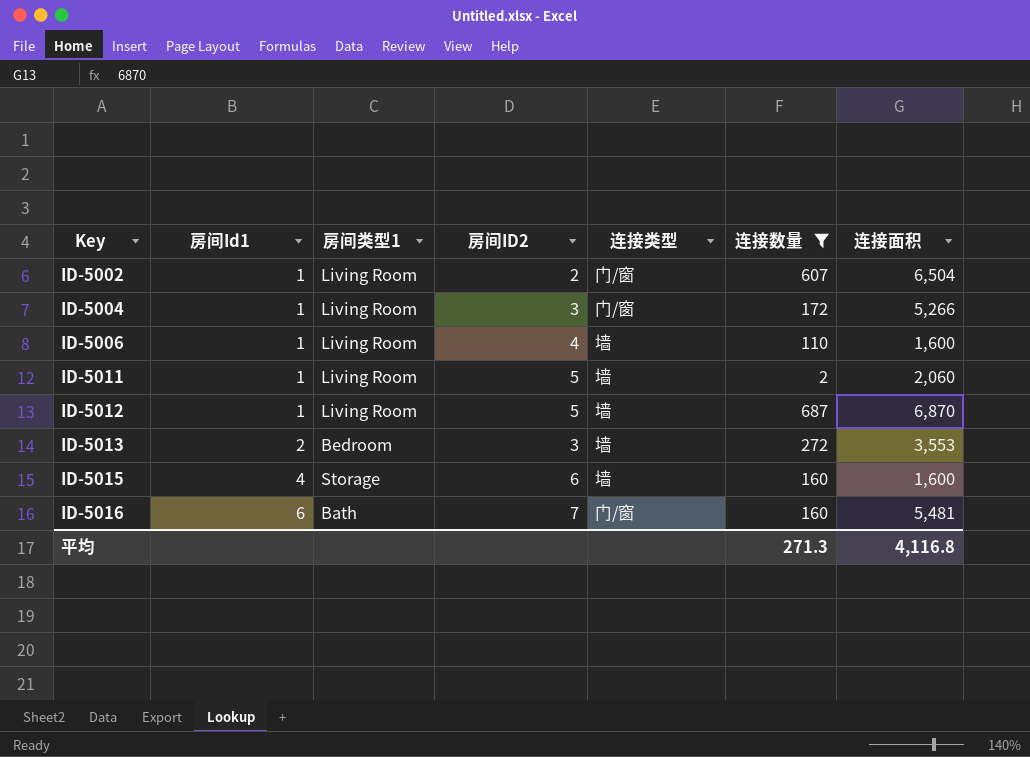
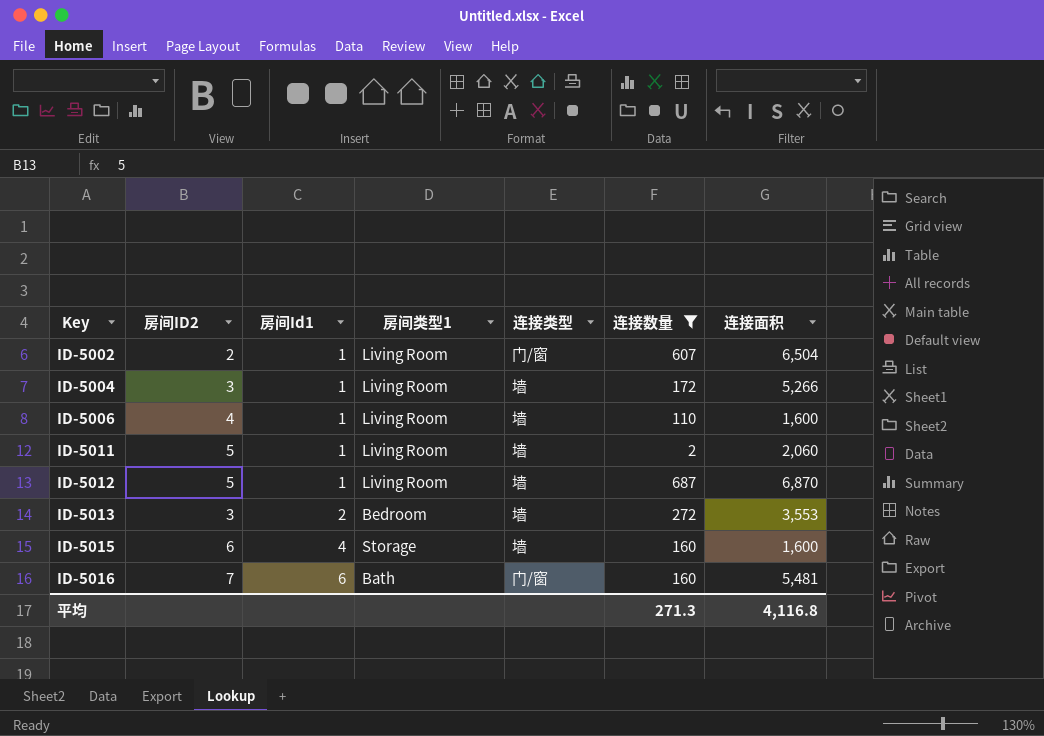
column 房间ID2 | position: 4 -> 2
ID-5004 | 连接类型: 门/窗 -> 墙

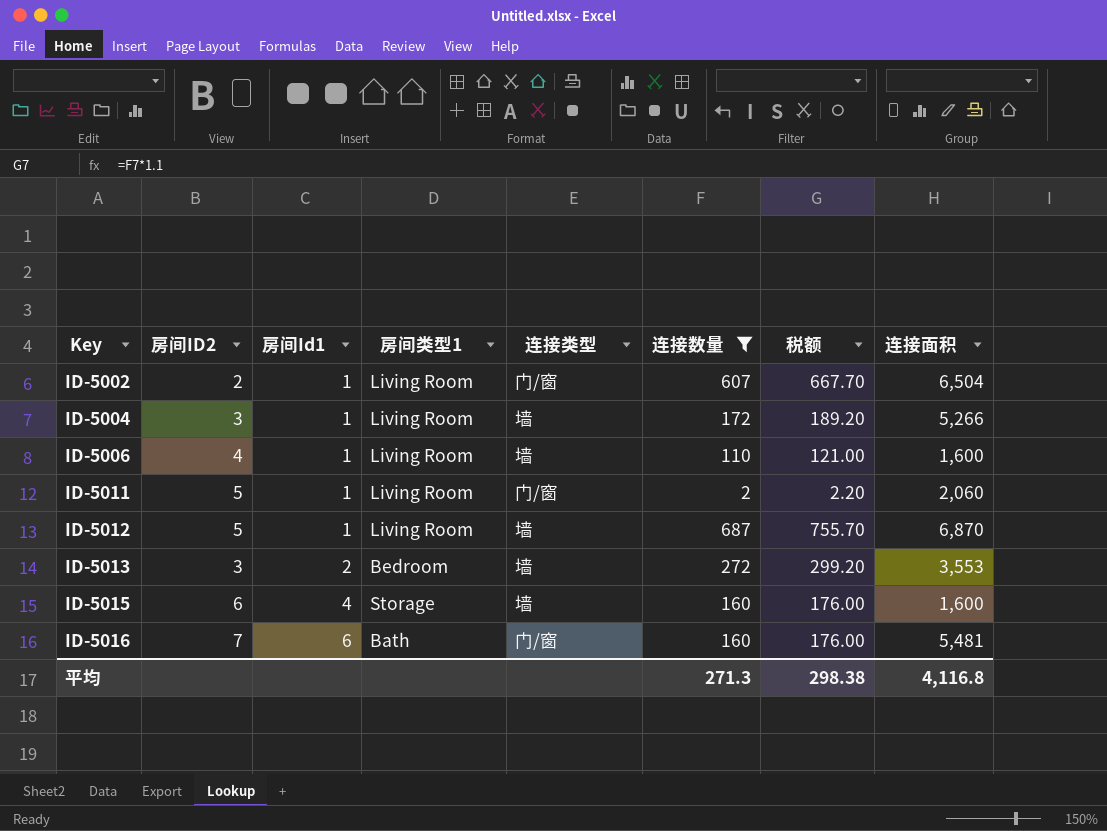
column 税额 | formula: none -> [连接数量] * 1.1
ID-5011 | 连接类型: 墙 -> 门/窗

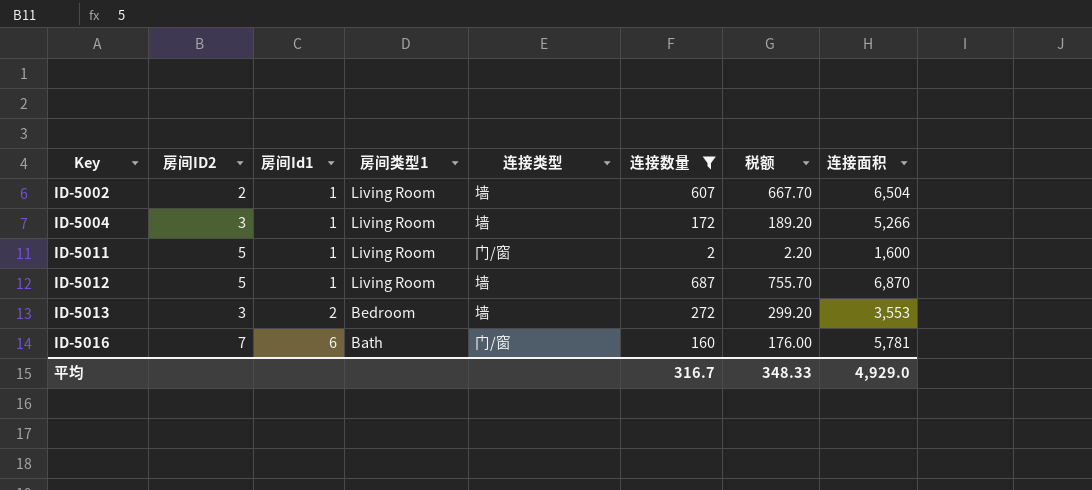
row ID-5006: 4 | 1 | Living Room | 墙 | 110 | 121.00 | 1,600 -> none
row ID-5015: 6 | 4 | Storage | 墙 | 160 | 176.00 | 1,600 -> none
ID-5002 | 连接类型: 门/窗 -> 墙
ID-5011 | 连接面积: 2,060 -> 1,600
ID-5016 | 连接面积: 5,481 -> 5,781
平均 | 连接数量: 271.3 -> 316.7
平均 | 税额: 298.38 -> 348.33
平均 | 连接面积: 4,116.8 -> 4,929.0

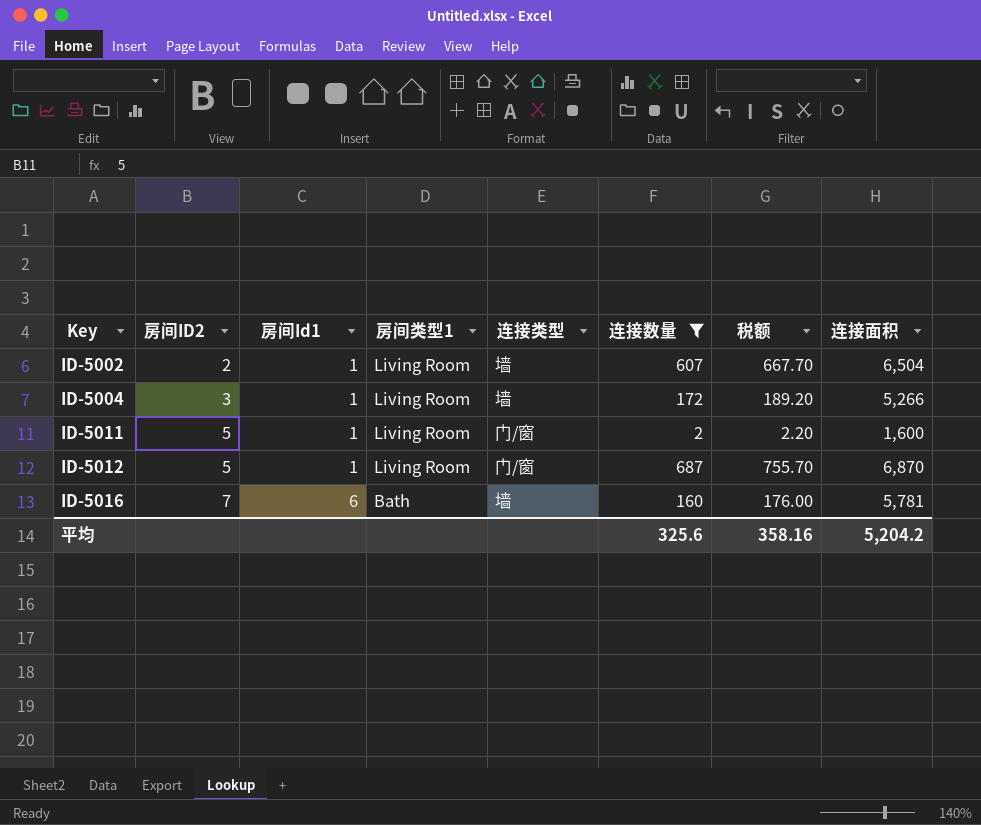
row ID-5013: 3 | 2 | Bedroom | 墙 | 272 | 299.20 | 3,553 -> none
ID-5012 | 连接类型: 墙 -> 门/窗
ID-5016 | 连接类型: 门/窗 -> 墙
平均 | 连接数量: 316.7 -> 325.6
平均 | 税额: 348.33 -> 358.16
平均 | 连接面积: 4,929.0 -> 5,204.2

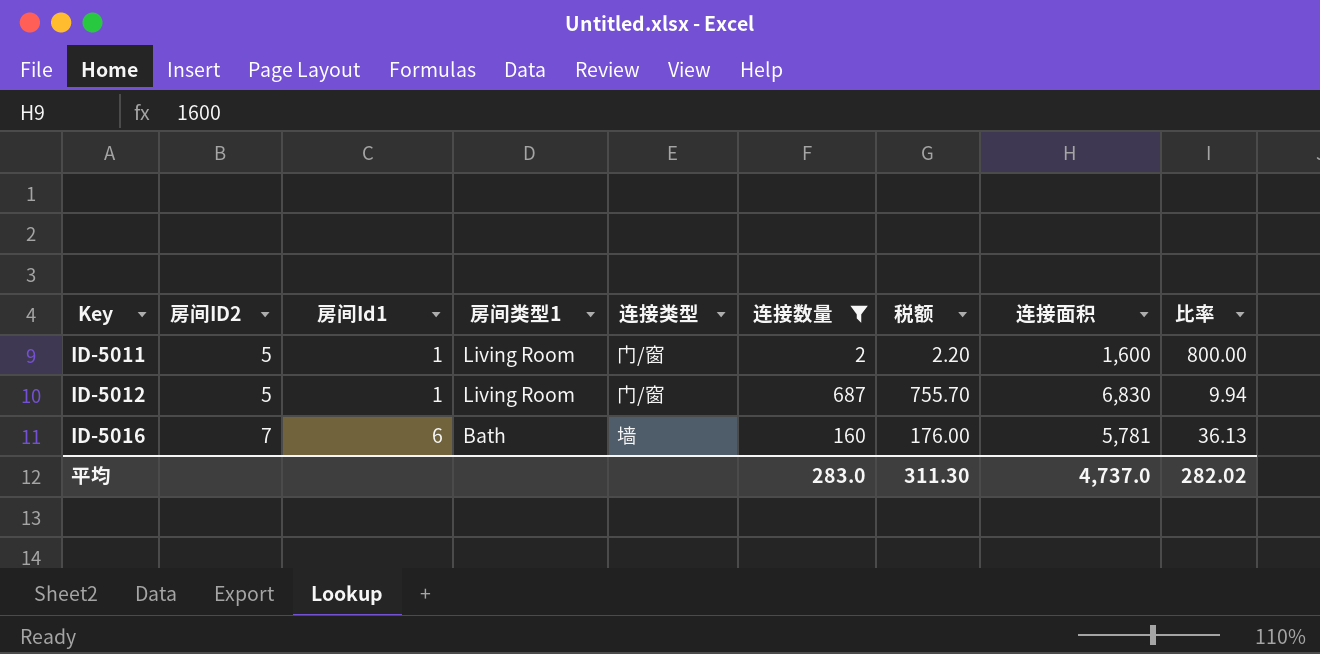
column 比率 | formula: none -> [连接面积] / [连接数量]
row ID-5002: 2 | 1 | Living Room | 墙 | 607 | 667.70 | 6,504 -> none
row ID-5004: 3 | 1 | Living Room | 墙 | 172 | 189.20 | 5,266 -> none
ID-5012 | 连接面积: 6,870 -> 6,830
平均 | 连接数量: 325.6 -> 283.0
平均 | 税额: 358.16 -> 311.30
平均 | 连接面积: 5,204.2 -> 4,737.0

